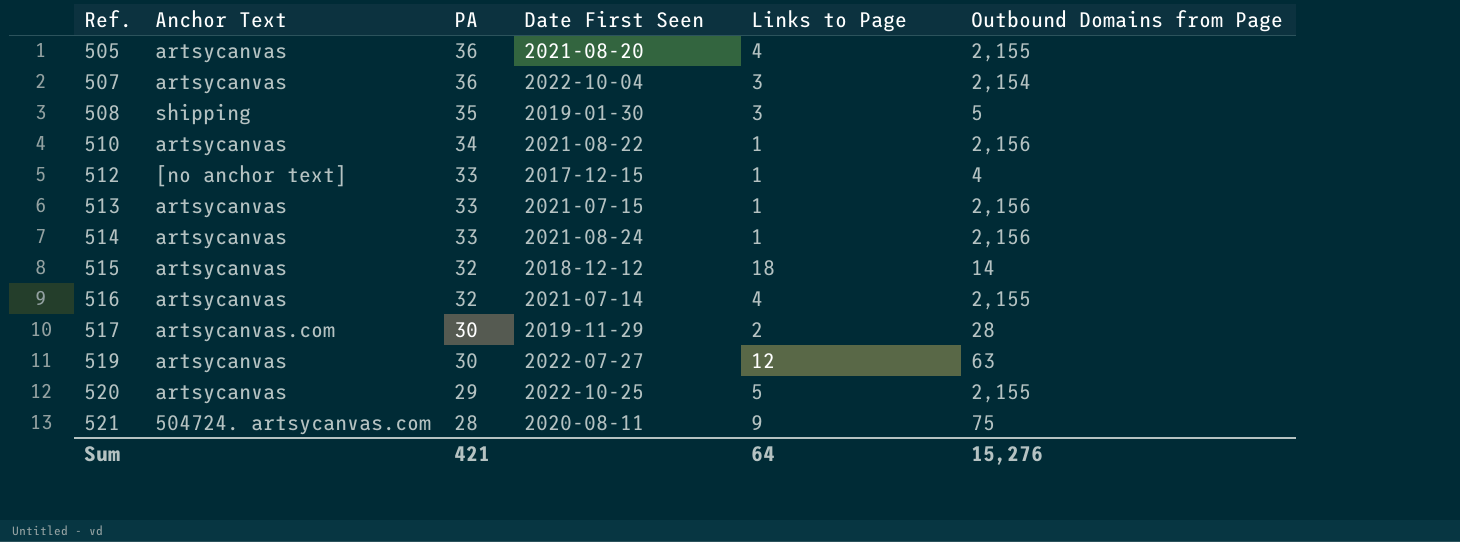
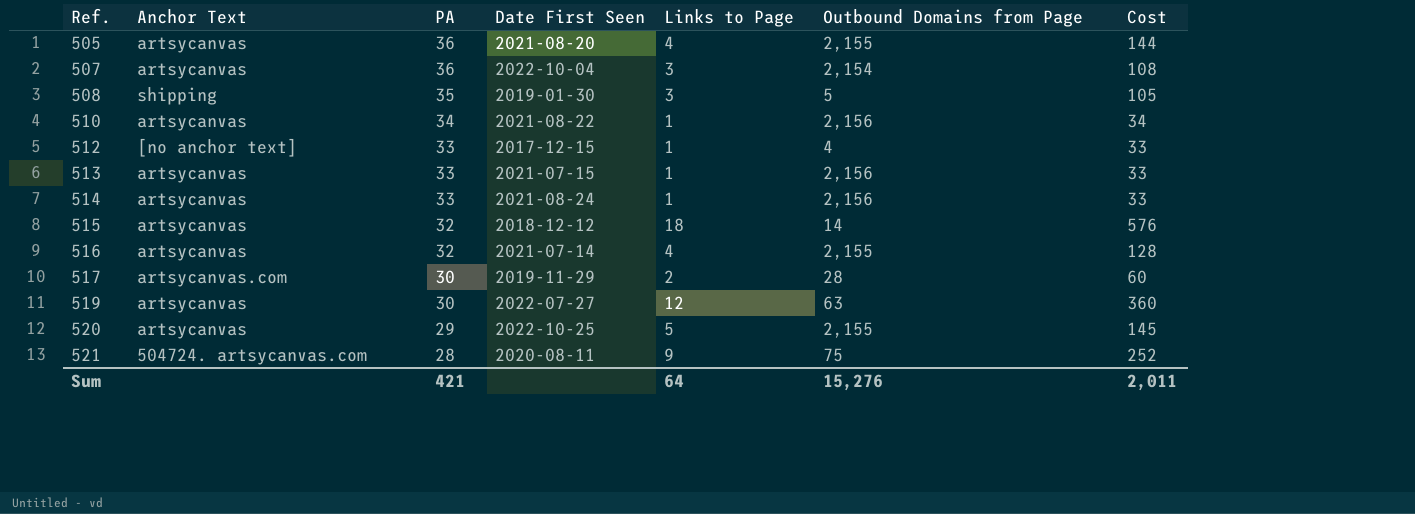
column Cost | formula: none -> [PA] * [Links to Page]

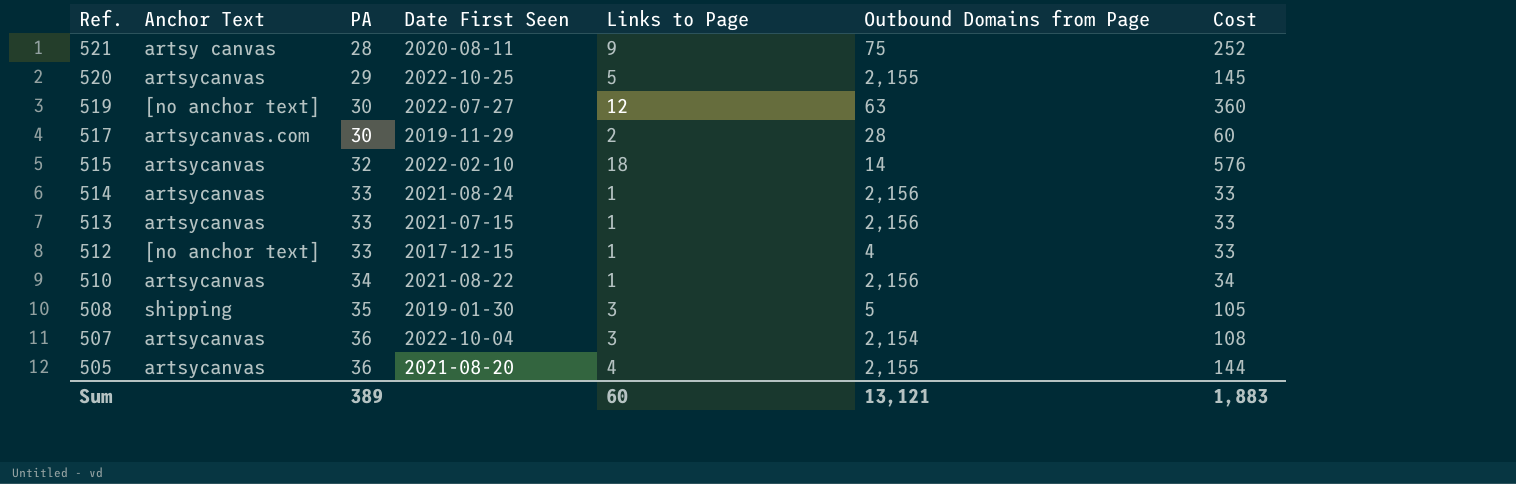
row order: Ref. ascending -> Ref. descending
row 516: artsycanvas | 32 | 2021-07-14 | 4 | 2,155 | 128 -> none
521 | Anchor Text: 504724. artsycanvas.com -> artsy canvas
519 | Anchor Text: artsycanvas -> [no anchor text]
515 | Date First Seen: 2018-12-12 -> 2022-02-10
Sum | PA: 421 -> 389
Sum | Links to Page: 64 -> 60
Sum | Outbound Domains from Page: 15,276 -> 13,121
Sum | Cost: 2,011 -> 1,883

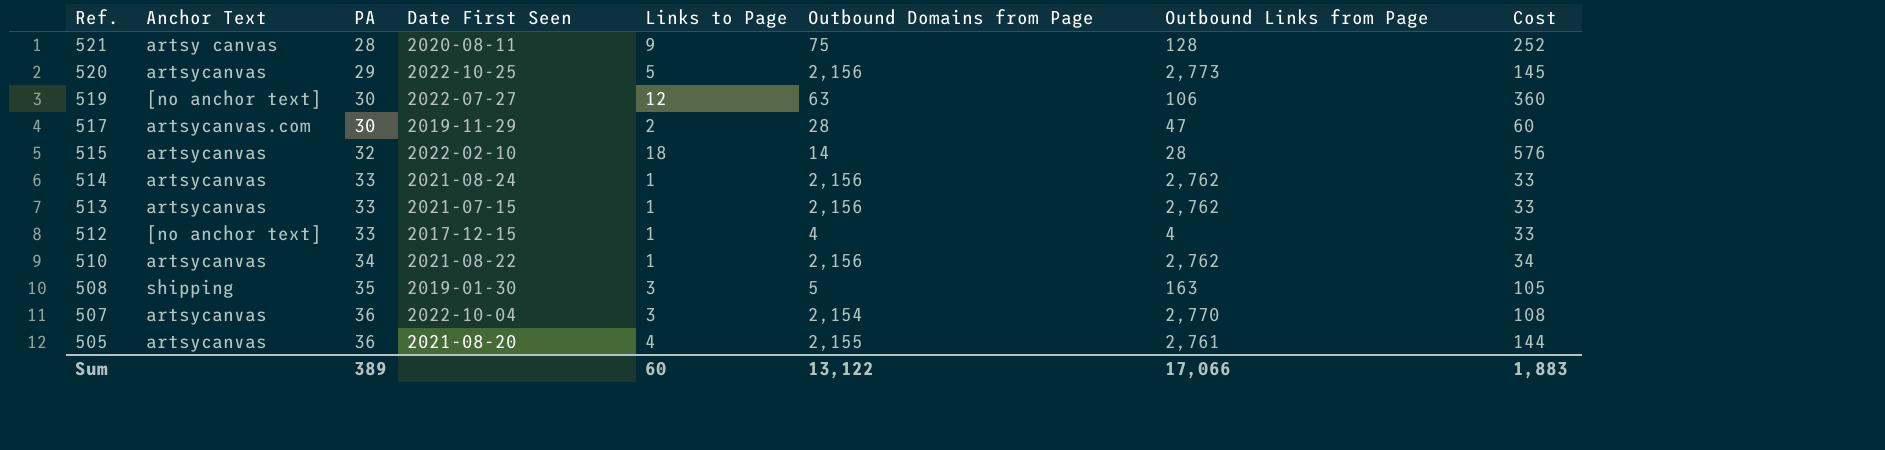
column Outbound Links from Page | position: none -> 7
520 | Outbound Domains from Page: 2,155 -> 2,156
Sum | Outbound Domains from Page: 13,121 -> 13,122

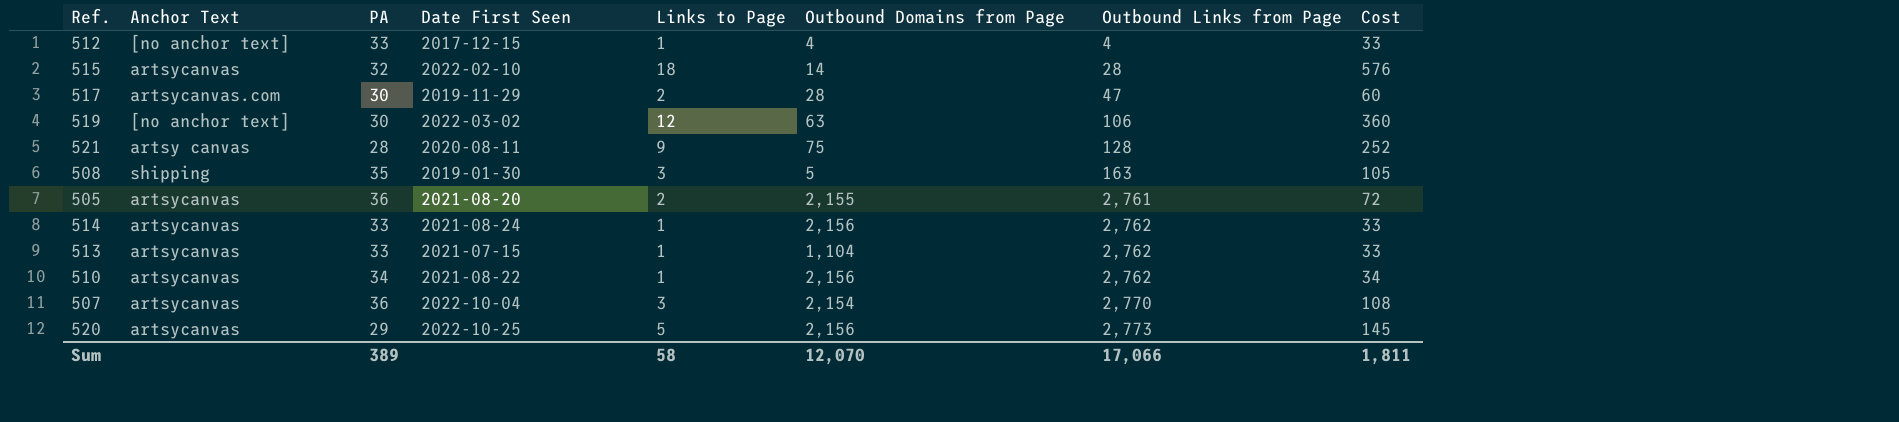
row order: Ref. descending -> Outbound Links from Page ascending
519 | Date First Seen: 2022-07-27 -> 2022-03-02
505 | Links to Page: 4 -> 2
505 | Cost: 144 -> 72
513 | Outbound Domains from Page: 2,156 -> 1,104
Sum | Links to Page: 60 -> 58
Sum | Outbound Domains from Page: 13,122 -> 12,070
Sum | Cost: 1,883 -> 1,811

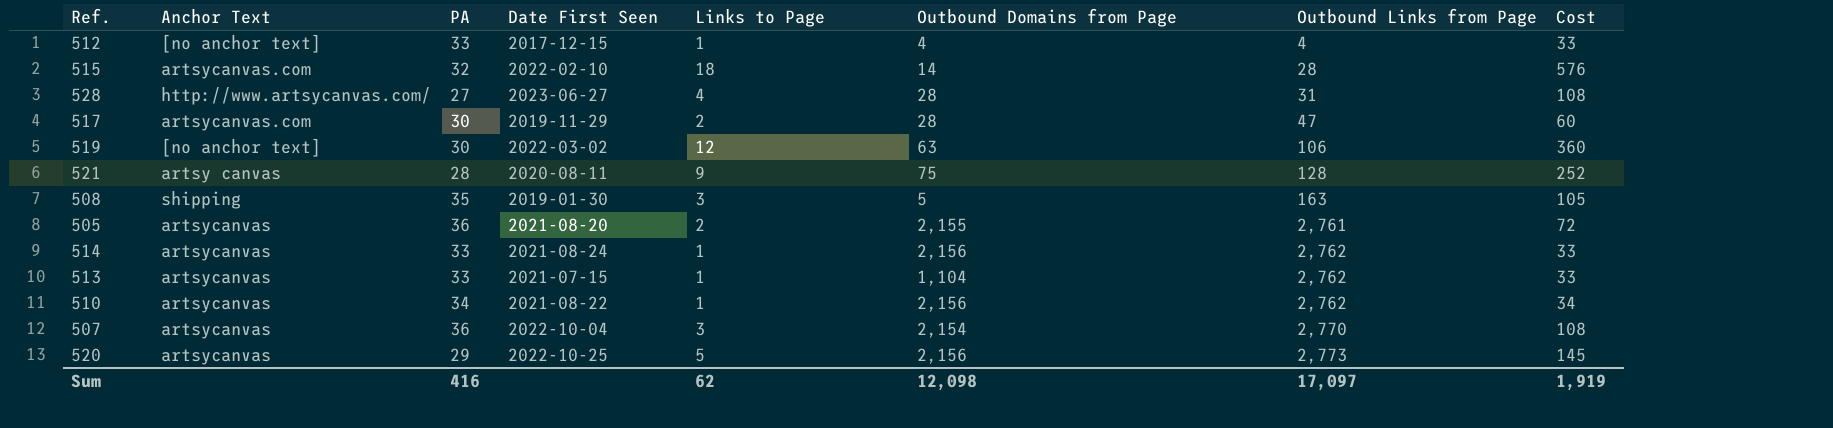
515 | Anchor Text: artsycanvas -> artsycanvas.com
row 528: none -> http://www.artsycanvas.com/ | 27 | 2023-06-27 | 4 | 28 | 31 | 108
Sum | PA: 389 -> 416
Sum | Links to Page: 58 -> 62
Sum | Outbound Domains from Page: 12,070 -> 12,098
Sum | Outbound Links from Page: 17,066 -> 17,097
Sum | Cost: 1,811 -> 1,919

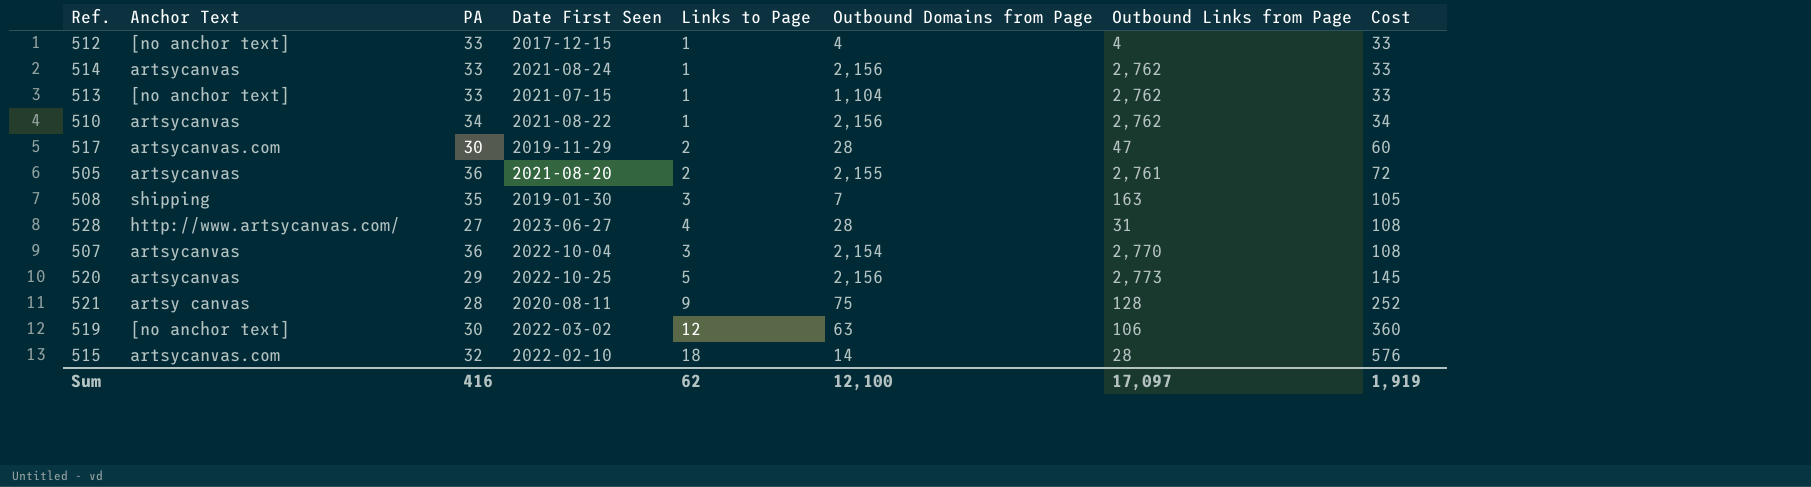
row order: Outbound Links from Page ascending -> Cost ascending
513 | Anchor Text: artsycanvas -> [no anchor text]
508 | Outbound Domains from Page: 5 -> 7
Sum | Outbound Domains from Page: 12,098 -> 12,100

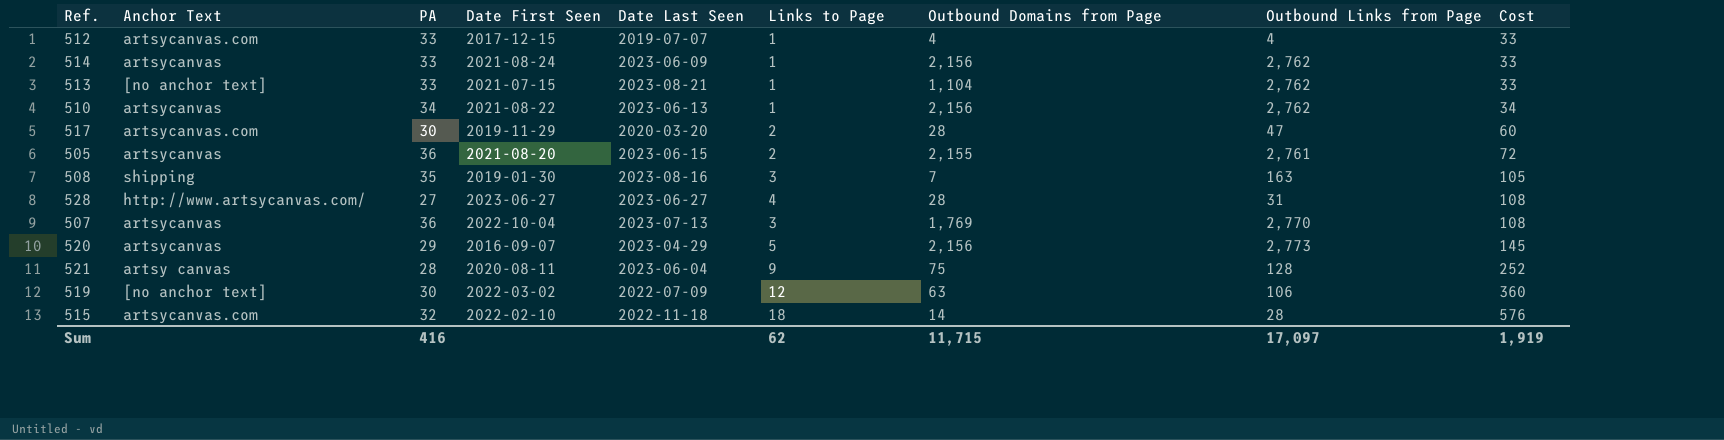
column Date Last Seen | position: none -> 5
512 | Anchor Text: [no anchor text] -> artsycanvas.com
507 | Outbound Domains from Page: 2,154 -> 1,769
520 | Date First Seen: 2022-10-25 -> 2016-09-07
Sum | Outbound Domains from Page: 12,100 -> 11,715

